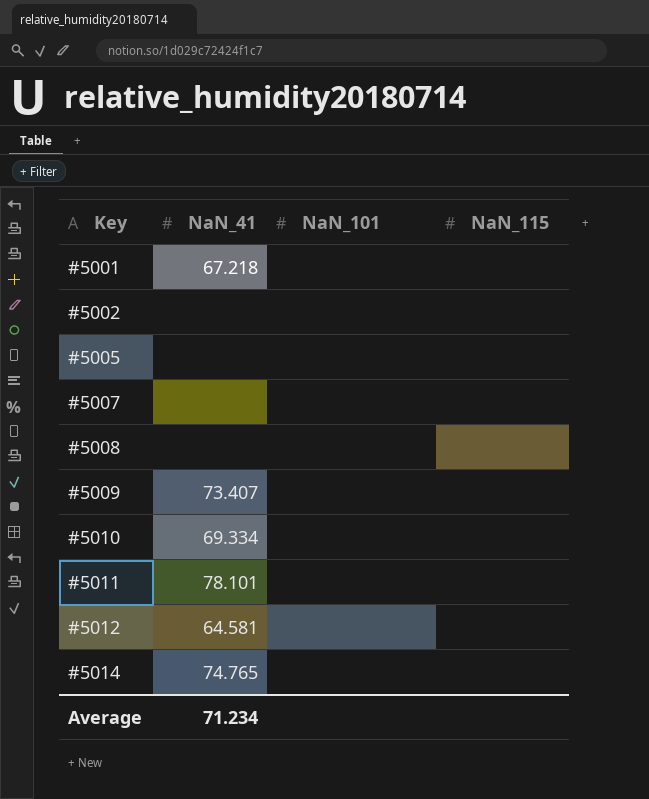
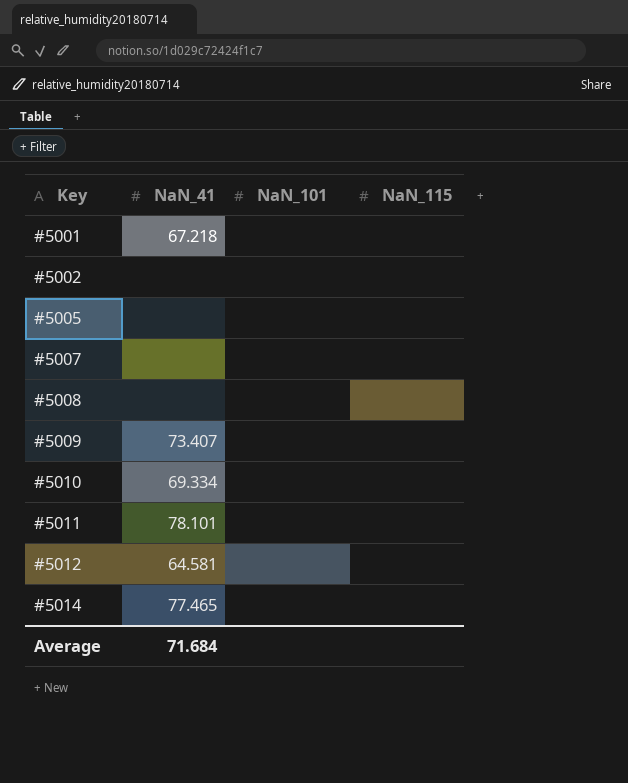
#5014 | NaN_41: 74.765 -> 77.465
Average | NaN_41: 71.234 -> 71.684

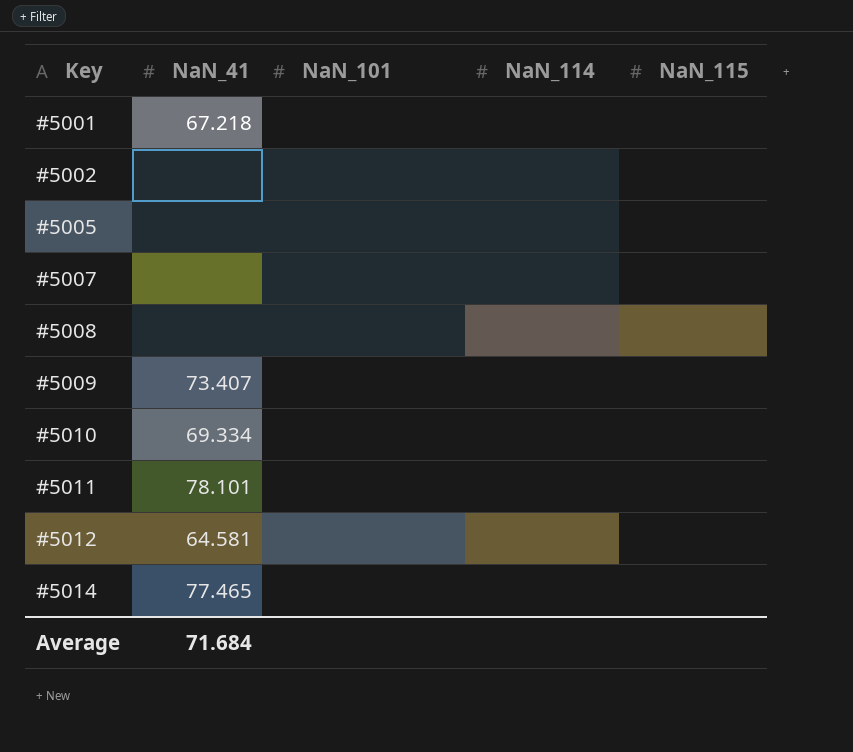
column NaN_114 | position: none -> 4

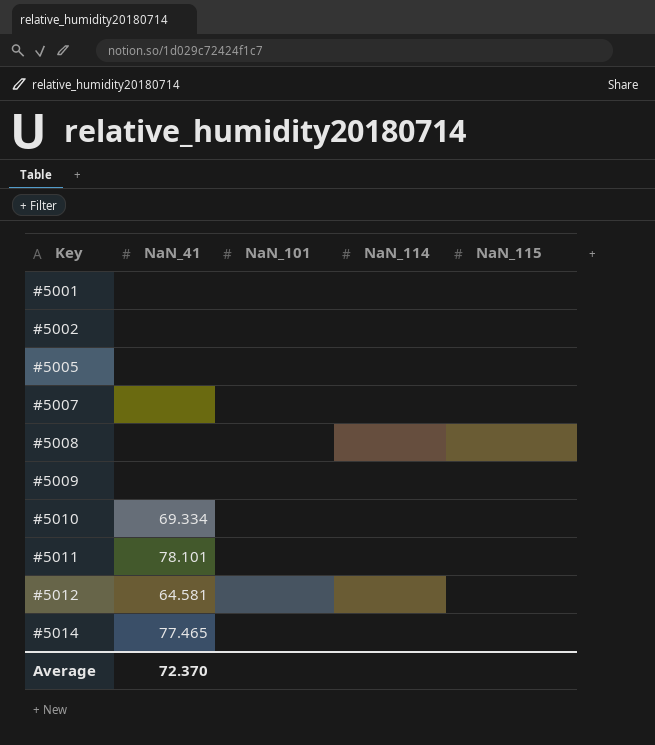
#5001 | NaN_41: 67.218 -> none
#5009 | NaN_41: 73.407 -> none
Average | NaN_41: 71.684 -> 72.370

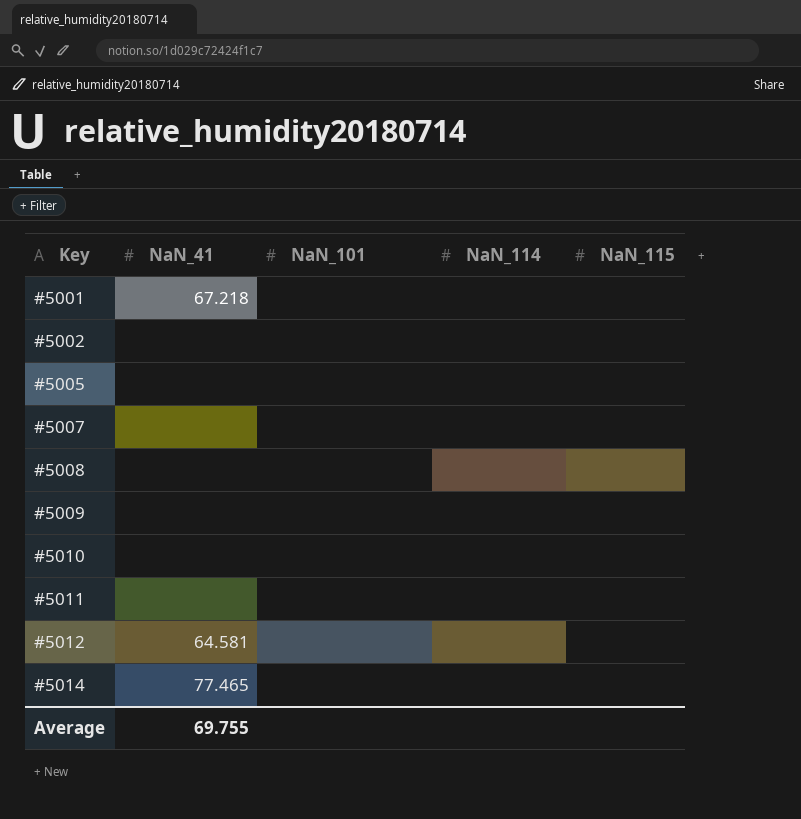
#5001 | NaN_41: none -> 67.218
#5010 | NaN_41: 69.334 -> none
#5011 | NaN_41: 78.101 -> none
Average | NaN_41: 72.370 -> 69.755

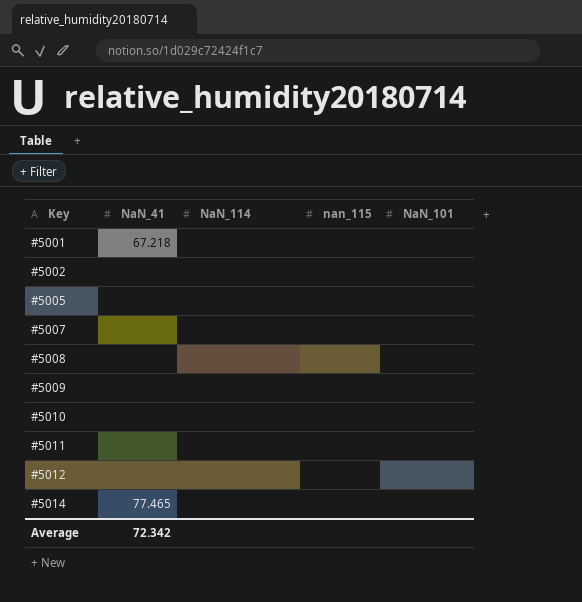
column name: NaN_115 -> nan_115
column NaN_101 | position: 3 -> 5
#5012 | NaN_41: 64.581 -> none
Average | NaN_41: 69.755 -> 72.342

